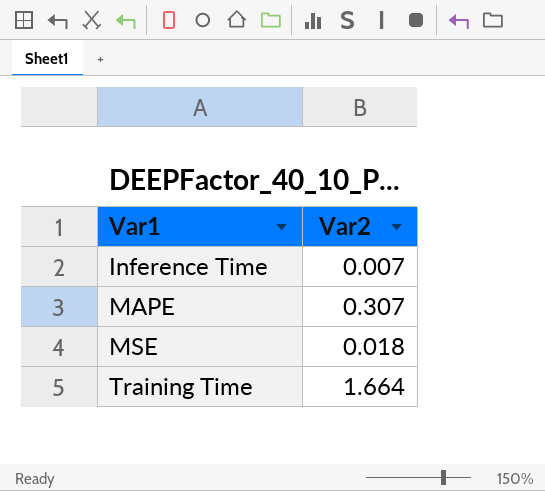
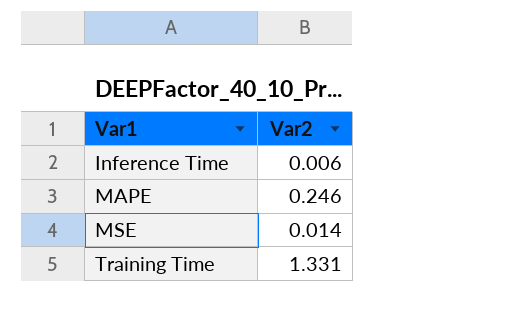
Inference Time | Var2: 0.007 -> 0.006
MAPE | Var2: 0.307 -> 0.246
MSE | Var2: 0.018 -> 0.014
Training Time | Var2: 1.664 -> 1.331

